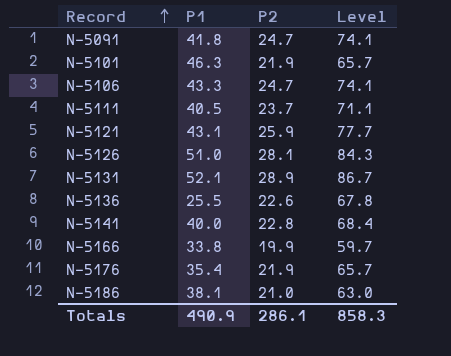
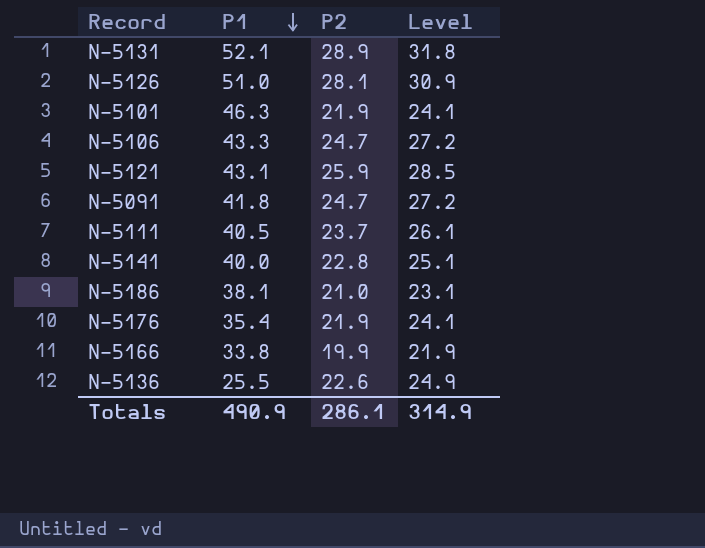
row order: Record ascending -> P1 descending
column Level | formula: [P2] * 3 -> [P2] * 1.1
Totals | Level: 858.3 -> 314.9

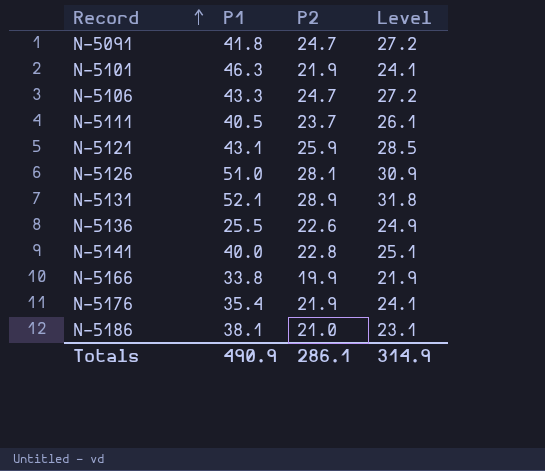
row order: P1 descending -> Record ascending

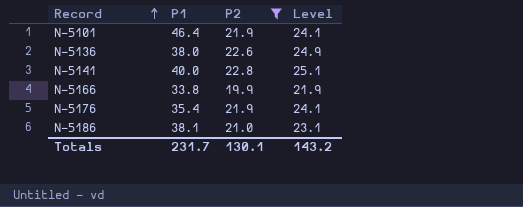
filter: none -> P2 <= 22.8
N-5101 | P1: 46.3 -> 46.4
N-5136 | P1: 25.5 -> 38.0
Totals | P1: 490.9 -> 231.7
Totals | P2: 286.1 -> 130.1
Totals | Level: 314.9 -> 143.2

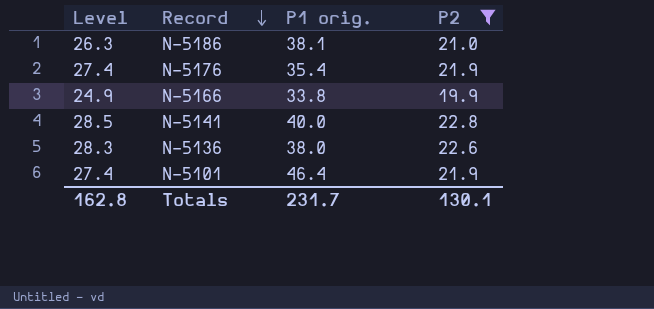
row order: Record ascending -> Record descending
column Level | formula: [P2] * 1.1 -> [P2] * 1.25
column Level | position: 4 -> 1
column name: P1 -> P1 orig.
Totals | Level: 143.2 -> 162.8

